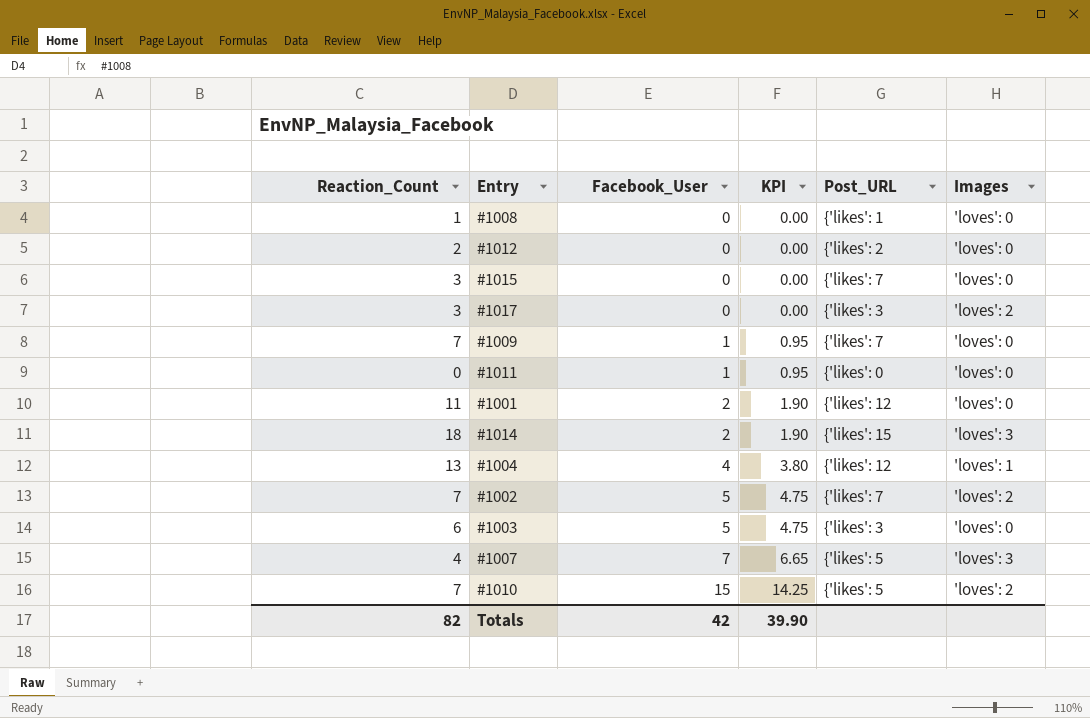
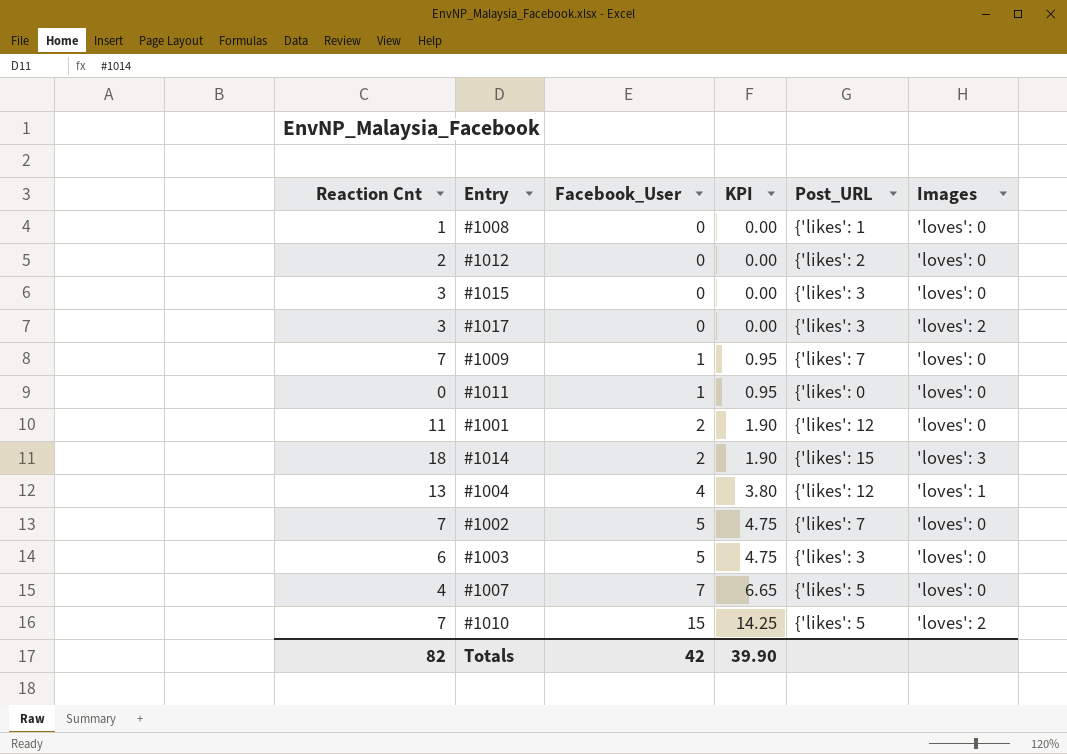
column name: Reaction_Count -> Reaction Cnt
#1015 | Post_URL: {'likes': 7 -> {'likes': 3
#1002 | Images: 'loves': 2 -> 'loves': 0
#1007 | Images: 'loves': 3 -> 'loves': 0

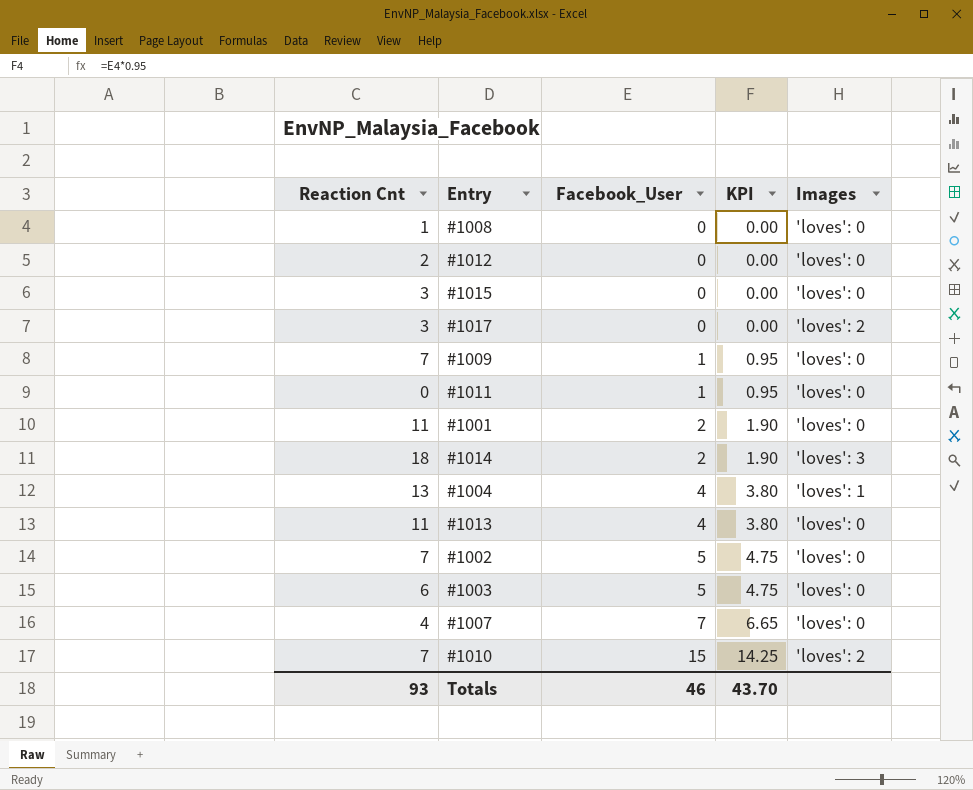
column Post_URL | position: 5 -> none
row #1013: none -> 11 | 4 | 3.80 | 'loves': 0
Totals | Reaction Cnt: 82 -> 93
Totals | Facebook_User: 42 -> 46
Totals | KPI: 39.90 -> 43.70

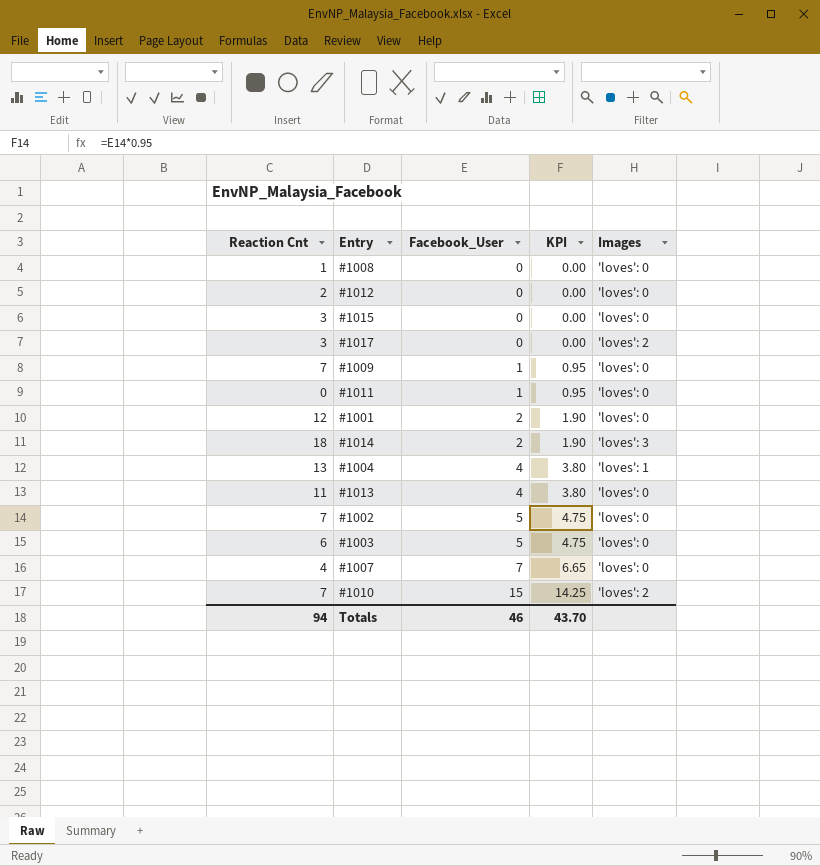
#1001 | Reaction Cnt: 11 -> 12
Totals | Reaction Cnt: 93 -> 94

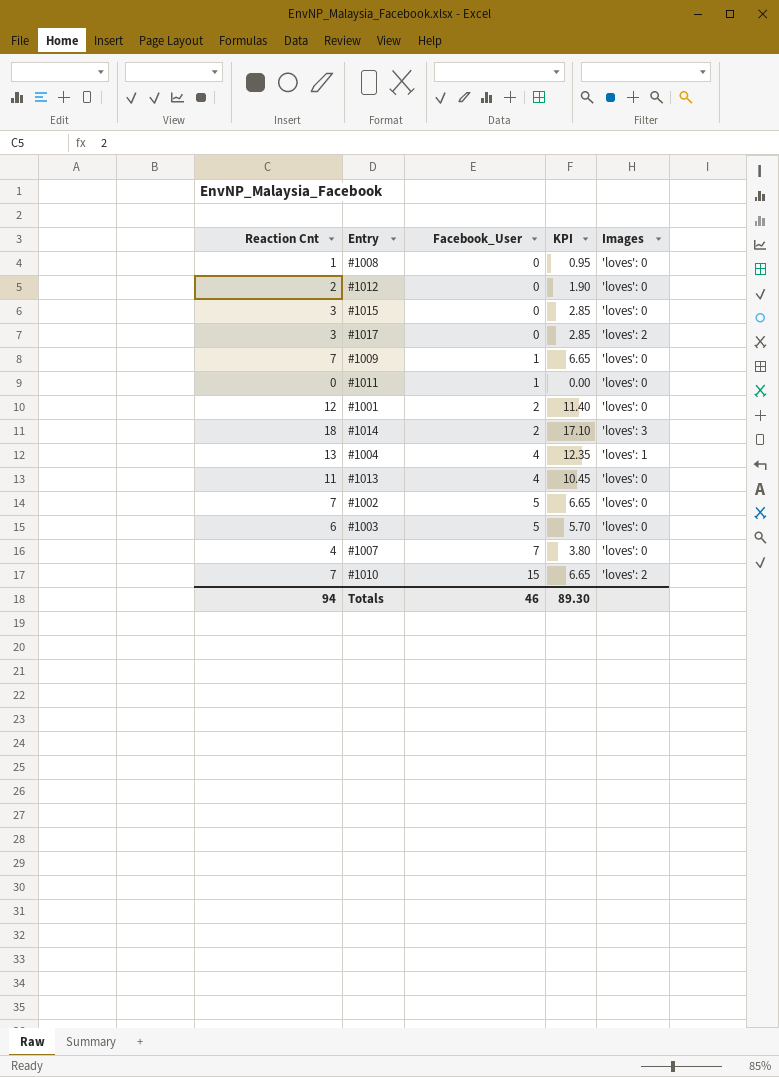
column KPI | formula: [Facebook_User] * 0.95 -> [Reaction Cnt] * 0.95
Totals | KPI: 43.70 -> 89.30

